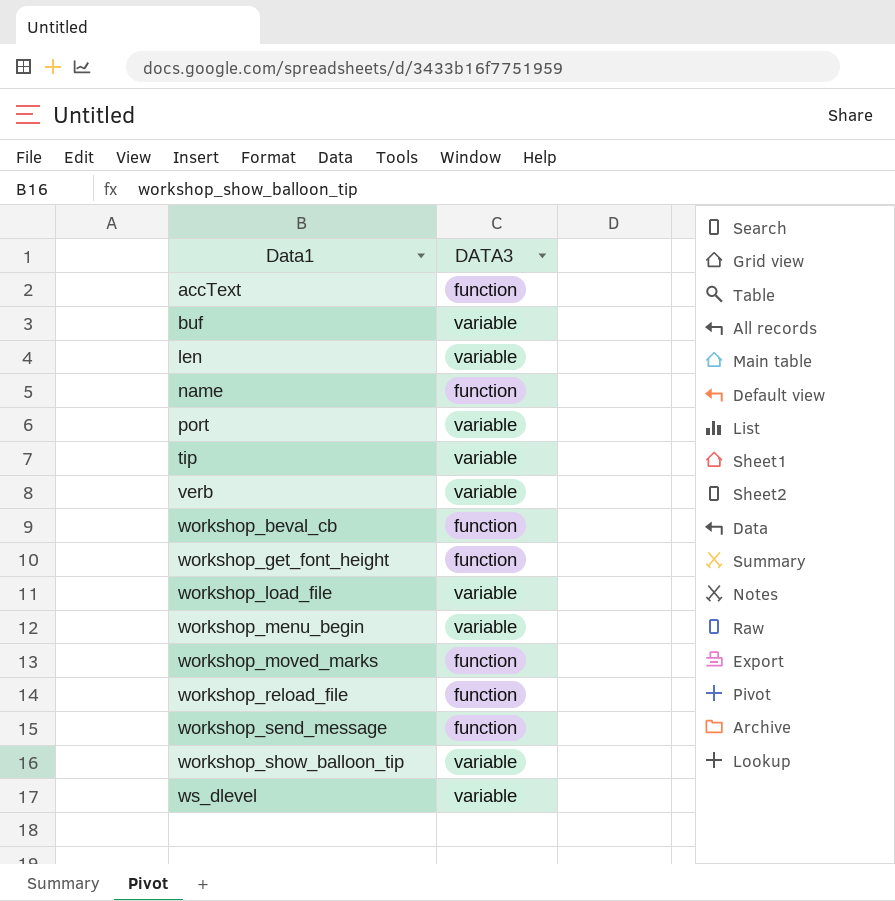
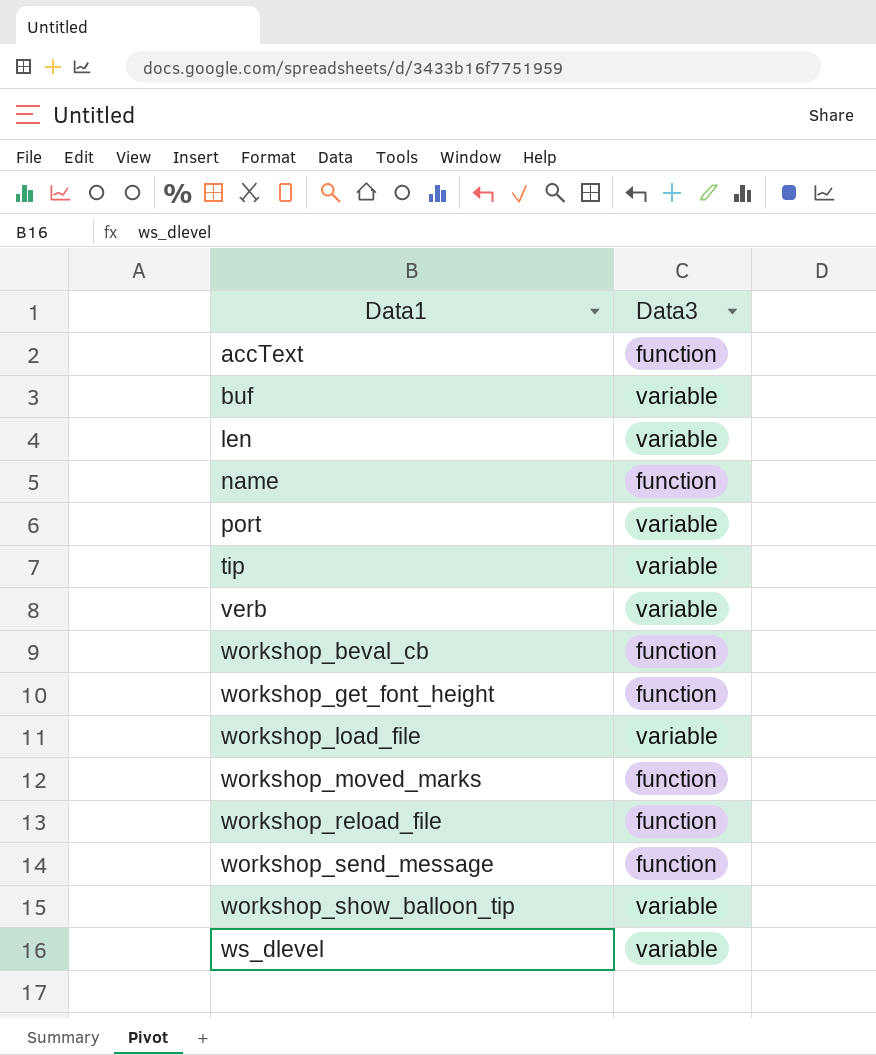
column name: DATA3 -> Data3
row workshop_menu_begin: variable -> none

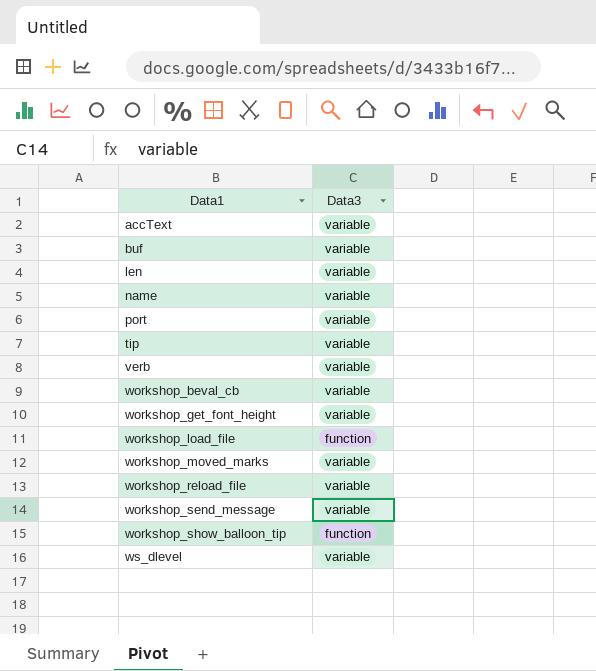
accText | Data3: function -> variable
name | Data3: function -> variable
workshop_beval_cb | Data3: function -> variable
workshop_get_font_height | Data3: function -> variable
workshop_load_file | Data3: variable -> function
workshop_moved_marks | Data3: function -> variable
workshop_reload_file | Data3: function -> variable
workshop_send_message | Data3: function -> variable
workshop_show_balloon_tip | Data3: variable -> function

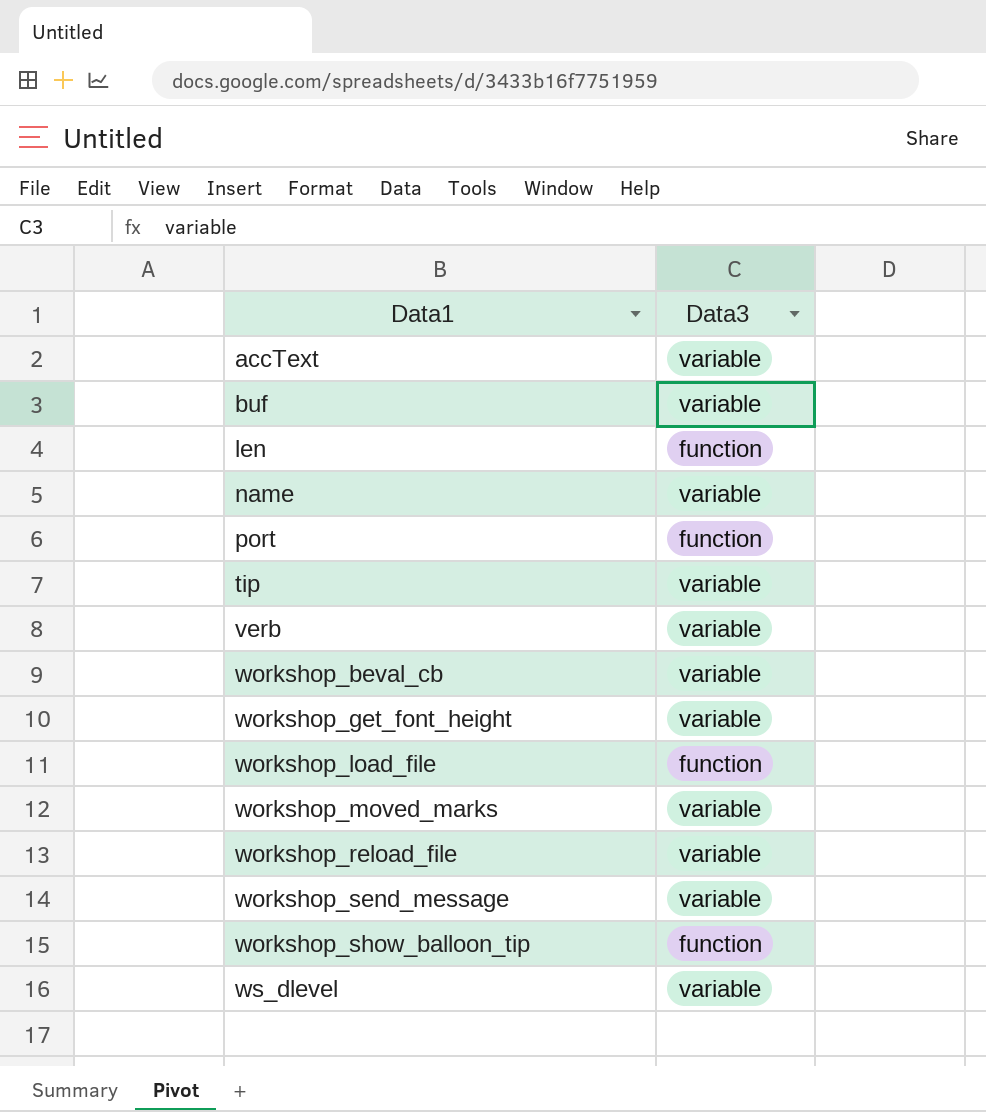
len | Data3: variable -> function
port | Data3: variable -> function

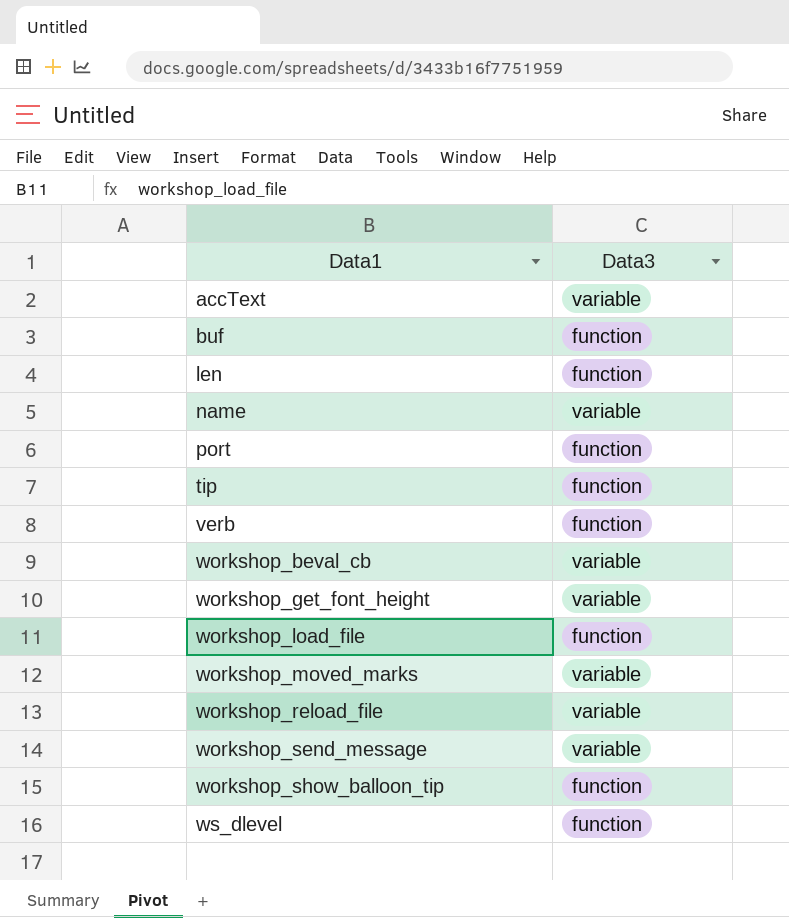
buf | Data3: variable -> function
tip | Data3: variable -> function
verb | Data3: variable -> function
ws_dlevel | Data3: variable -> function

